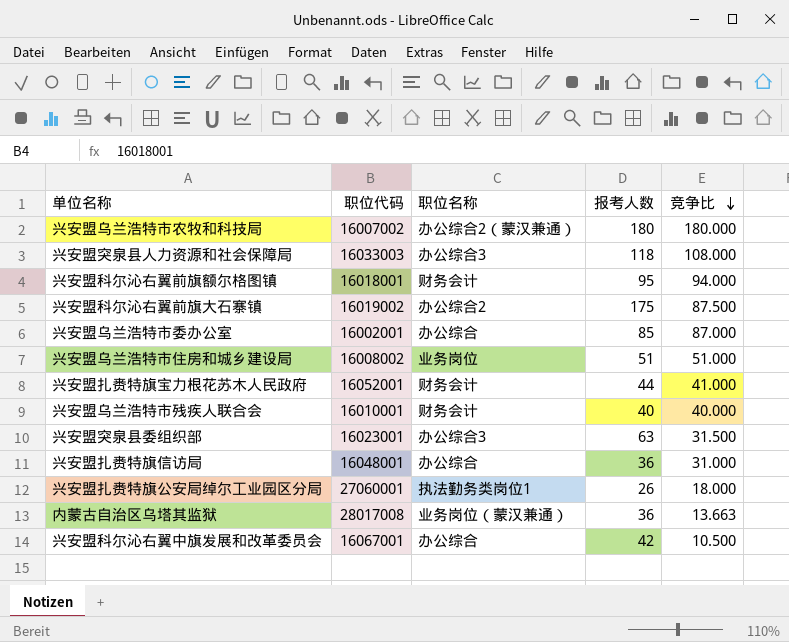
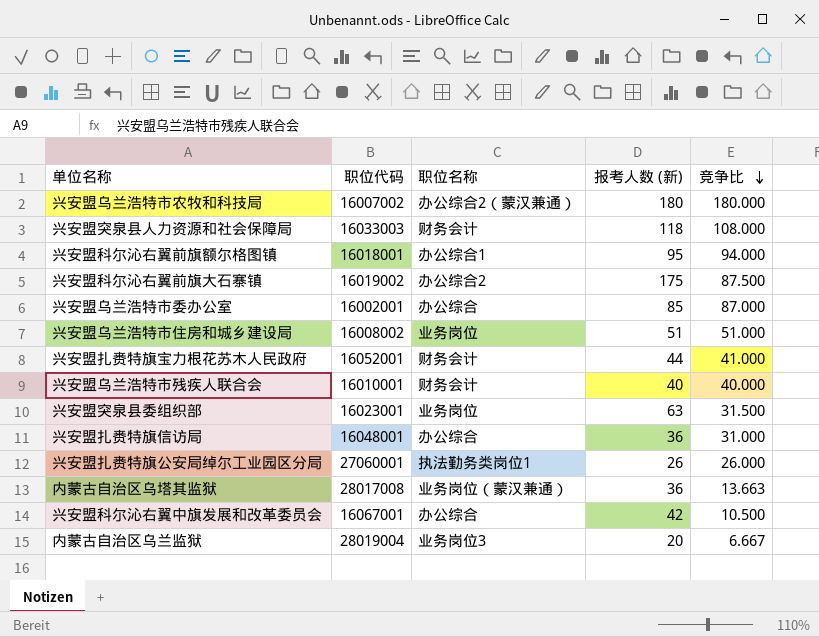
column name: 报考人数 -> 报考人数 (新)
兴安盟突泉县人力资源和社会保障局 | 职位名称: 办公综合3 -> 财务会计
兴安盟科尔沁右翼前旗额尔格图镇 | 职位名称: 财务会计 -> 办公综合1
兴安盟突泉县委组织部 | 职位名称: 办公综合3 -> 业务岗位
兴安盟扎赉特旗公安局绰尔工业园区分局 | 竞争比: 18.000 -> 26.000
row 内蒙古自治区乌兰监狱: none -> 28019004 | 业务岗位3 | 20 | 6.667

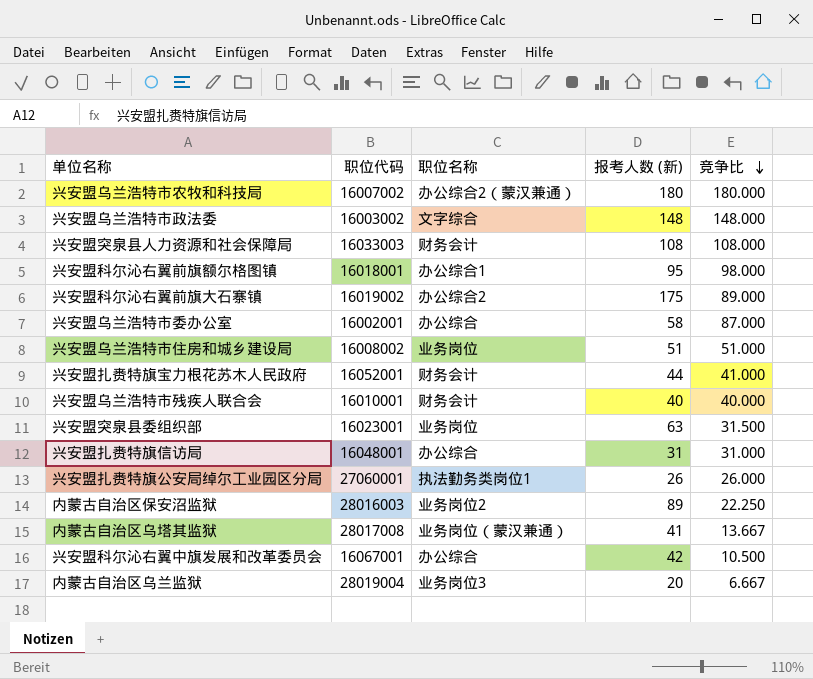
row 兴安盟乌兰浩特市政法委: none -> 16003002 | 文字综合 | 148 | 148.000
兴安盟突泉县人力资源和社会保障局 | 报考人数 (新): 118 -> 108
兴安盟科尔沁右翼前旗额尔格图镇 | 竞争比: 94.000 -> 98.000
兴安盟科尔沁右翼前旗大石寨镇 | 竞争比: 87.500 -> 89.000
兴安盟乌兰浩特市委办公室 | 报考人数 (新): 85 -> 58
兴安盟扎赉特旗信访局 | 报考人数 (新): 36 -> 31
row 内蒙古自治区保安沼监狱: none -> 28016003 | 业务岗位2 | 89 | 22.250
内蒙古自治区乌塔其监狱 | 报考人数 (新): 36 -> 41
内蒙古自治区乌塔其监狱 | 竞争比: 13.663 -> 13.667

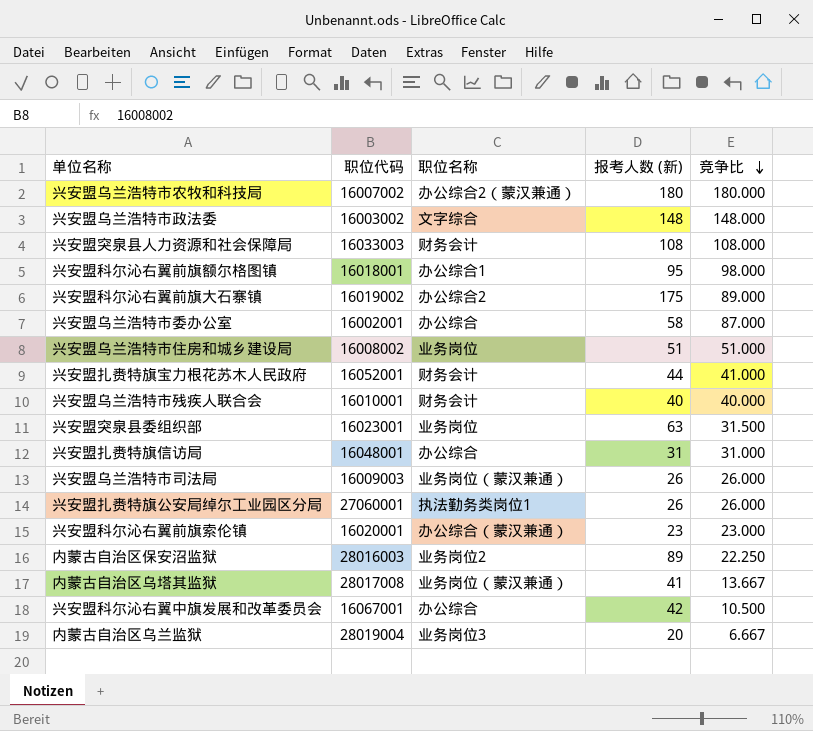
row 兴安盟乌兰浩特市司法局: none -> 16009003 | 业务岗位（蒙汉兼通） | 26 | 26.000
row 兴安盟科尔沁右翼前旗索伦镇: none -> 16020001 | 办公综合（蒙汉兼通） | 23 | 23.000

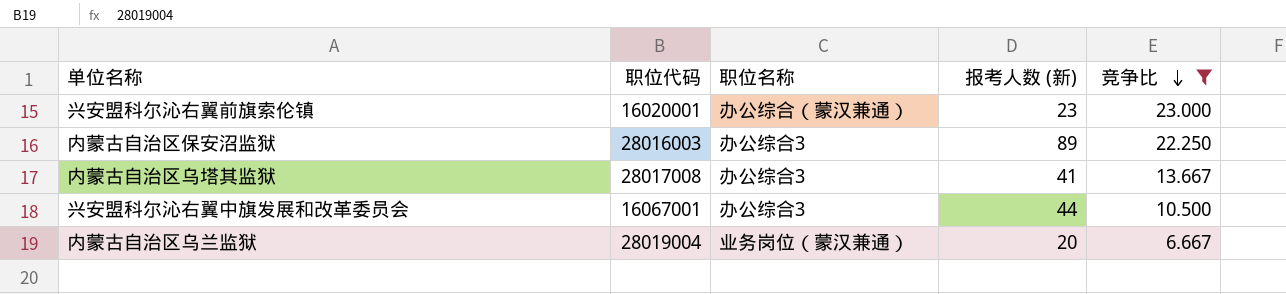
filter: none -> 竞争比 <= 23.000
内蒙古自治区保安沼监狱 | 职位名称: 业务岗位2 -> 办公综合3
内蒙古自治区乌塔其监狱 | 职位名称: 业务岗位（蒙汉兼通） -> 办公综合3
兴安盟科尔沁右翼中旗发展和改革委员会 | 职位名称: 办公综合 -> 办公综合3
兴安盟科尔沁右翼中旗发展和改革委员会 | 报考人数 (新): 42 -> 44
内蒙古自治区乌兰监狱 | 职位名称: 业务岗位3 -> 业务岗位（蒙汉兼通）

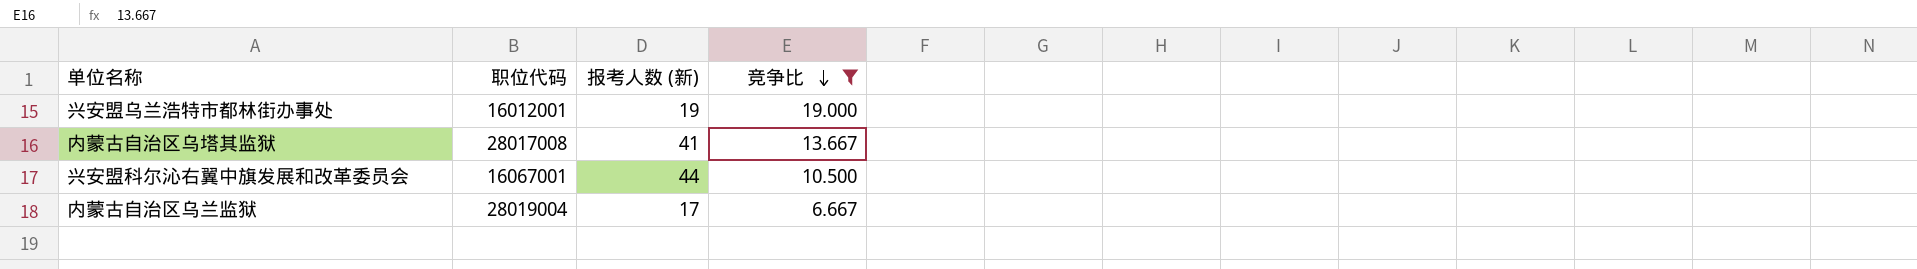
column 职位名称 | position: 3 -> none
row 兴安盟科尔沁右翼前旗索伦镇: 16020001 | 办公综合（蒙汉兼通） | 23 | 23.000 -> none
row 内蒙古自治区保安沼监狱: 28016003 | 办公综合3 | 89 | 22.250 -> none
row 兴安盟乌兰浩特市都林街办事处: none -> 16012001 | 19 | 19.000
内蒙古自治区乌兰监狱 | 报考人数 (新): 20 -> 17

